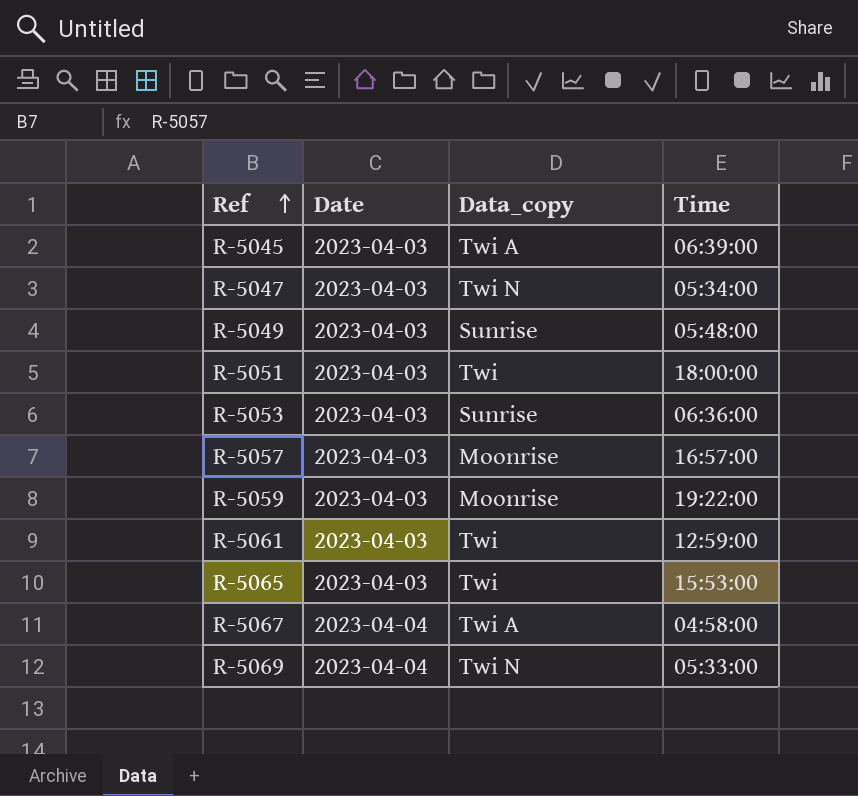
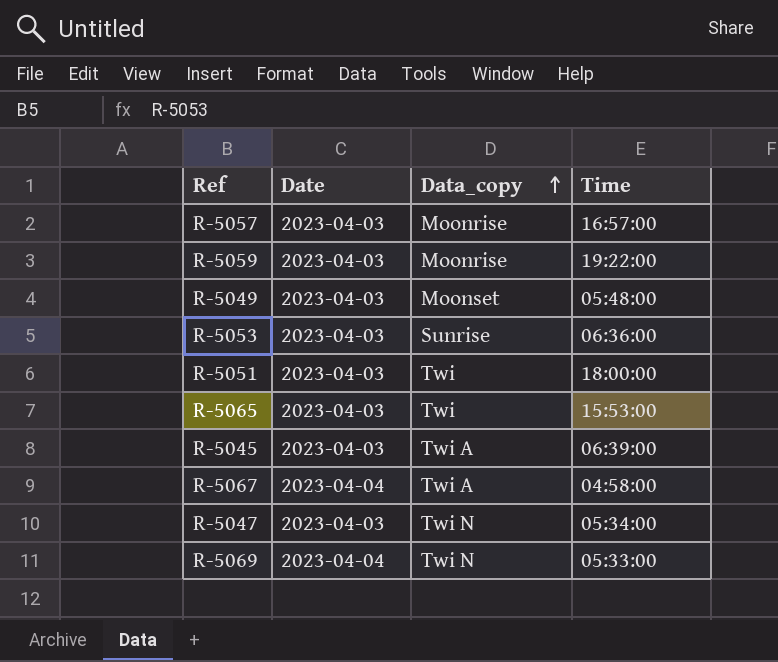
row order: Ref ascending -> Data_copy ascending
row R-5061: 2023-04-03 | Twi | 12:59:00 -> none
R-5049 | Data_copy: Sunrise -> Moonset

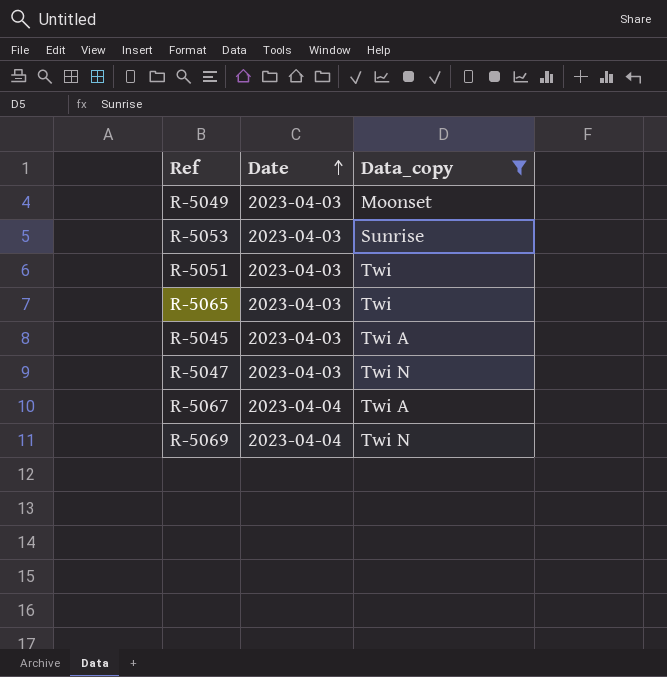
filter: none -> Data_copy != Moonrise
row order: Data_copy ascending -> Date ascending
column Time | position: 4 -> none

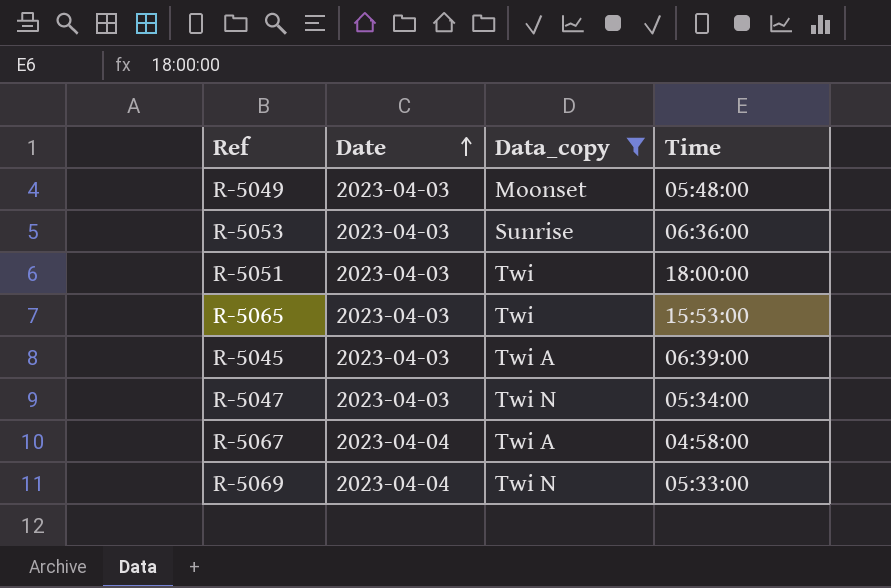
column Time | position: none -> 4

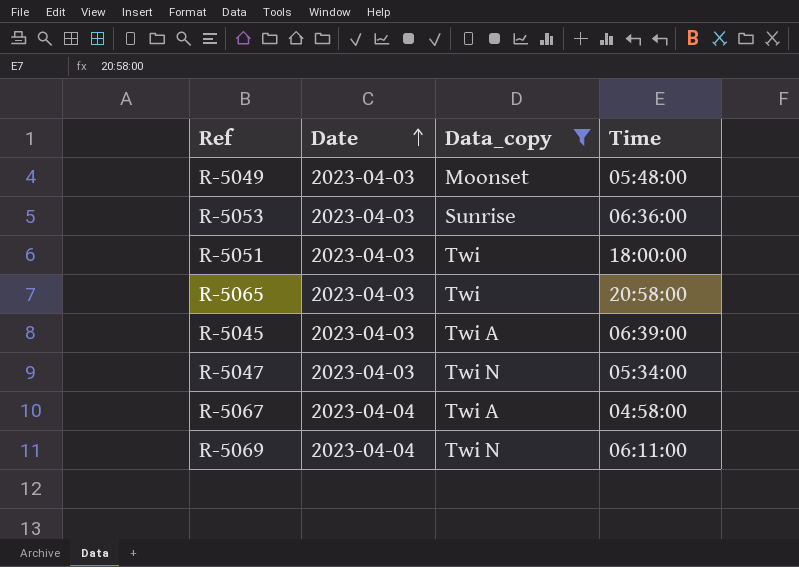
R-5065 | Time: 15:53:00 -> 20:58:00
R-5069 | Time: 05:33:00 -> 06:11:00

